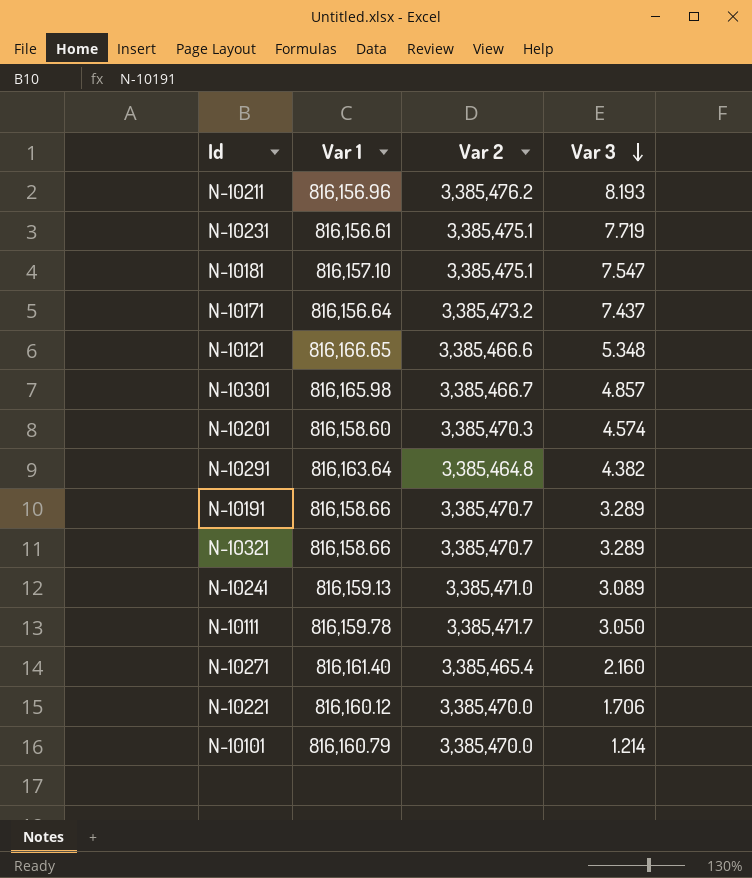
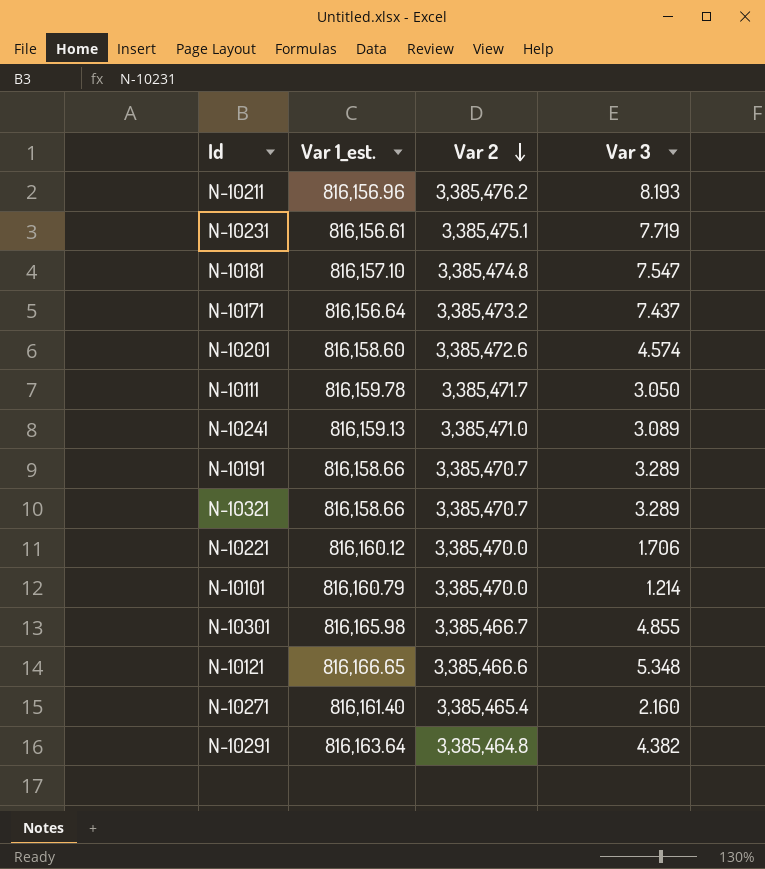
row order: Var 3 descending -> Var 2 descending
column name: Var 1 -> Var 1_est.
N-10181 | Var 2: 3,385,475.1 -> 3,385,474.8
N-10201 | Var 2: 3,385,470.3 -> 3,385,472.6
N-10301 | Var 3: 4.857 -> 4.855

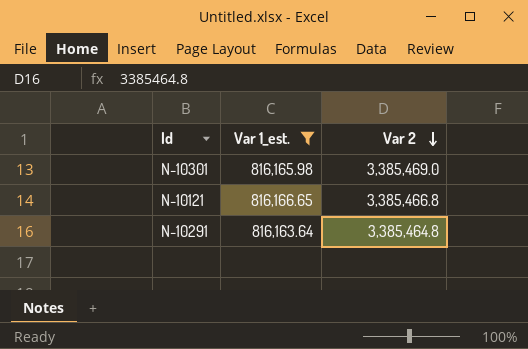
filter: none -> Var 1_est. >= 816,163.64
column Var 3 | position: 4 -> none
N-10301 | Var 2: 3,385,466.7 -> 3,385,469.0
N-10121 | Var 2: 3,385,466.6 -> 3,385,466.8

